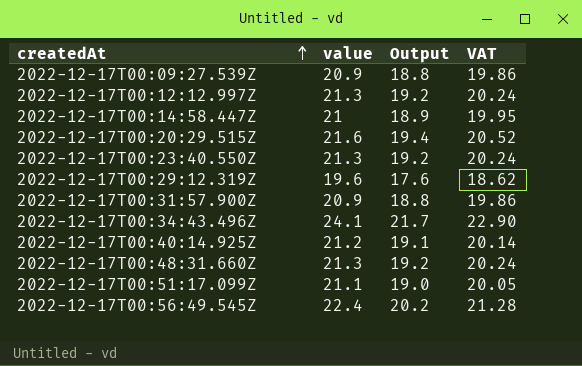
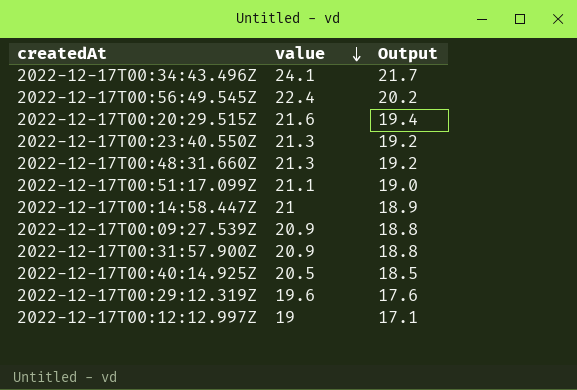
row order: createdAt ascending -> value descending
column VAT | formula: [value] * 0.95 -> none
2022-12-17T00:40:14.925Z | value: 21.2 -> 20.5
2022-12-17T00:40:14.925Z | Output: 19.1 -> 18.5
2022-12-17T00:12:12.997Z | value: 21.3 -> 19
2022-12-17T00:12:12.997Z | Output: 19.2 -> 17.1

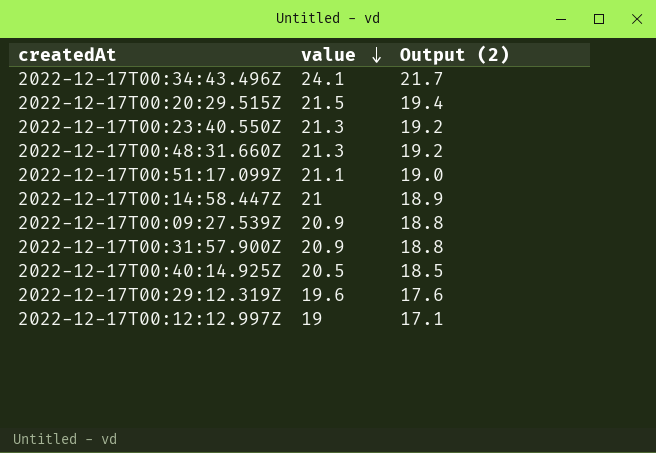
column name: Output -> Output (2)
row 2022-12-17T00:56:49.545Z: 22.4 | 20.2 -> none
2022-12-17T00:20:29.515Z | value: 21.6 -> 21.5

